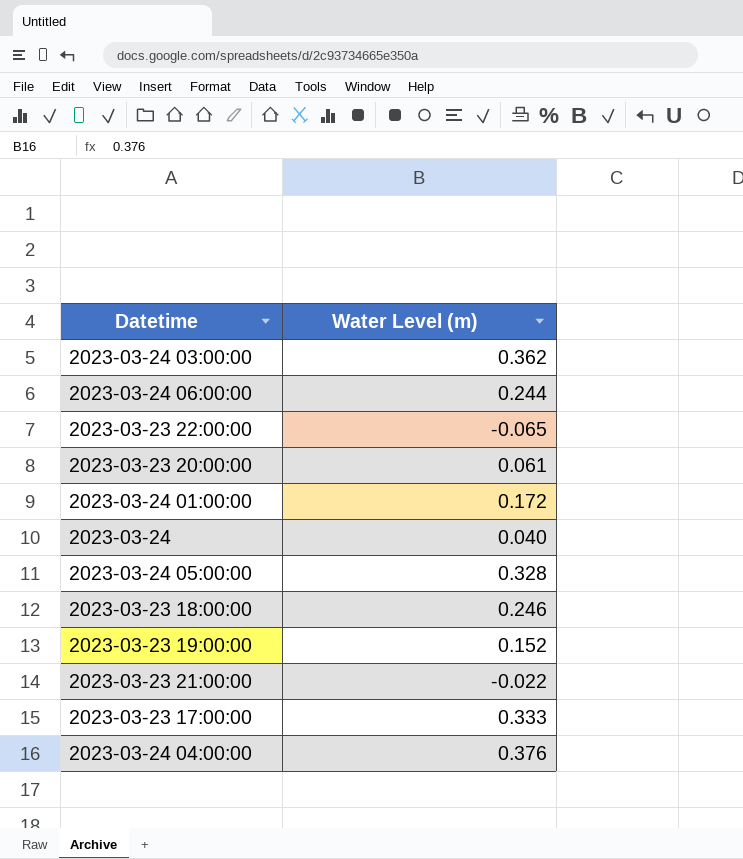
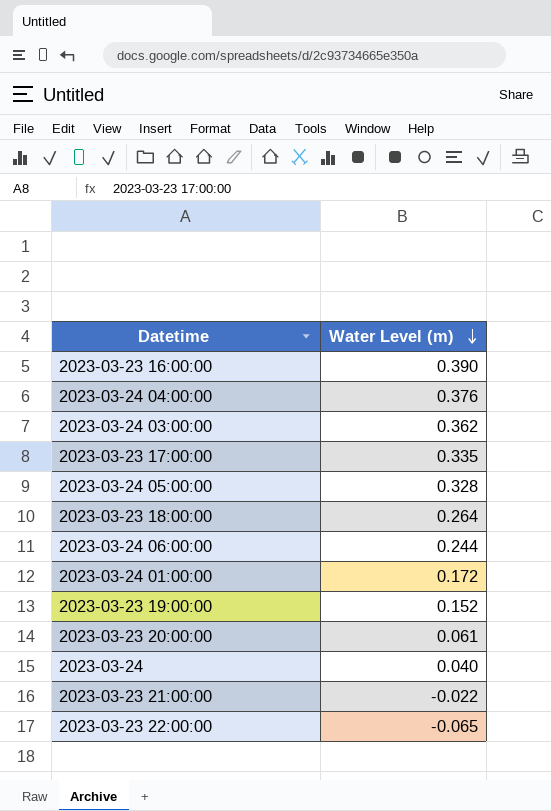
row order: none -> Water Level (m) descending
row 2023-03-23 16:00:00: none -> 0.390
2023-03-23 17:00:00 | Water Level (m): 0.333 -> 0.335
2023-03-23 18:00:00 | Water Level (m): 0.246 -> 0.264

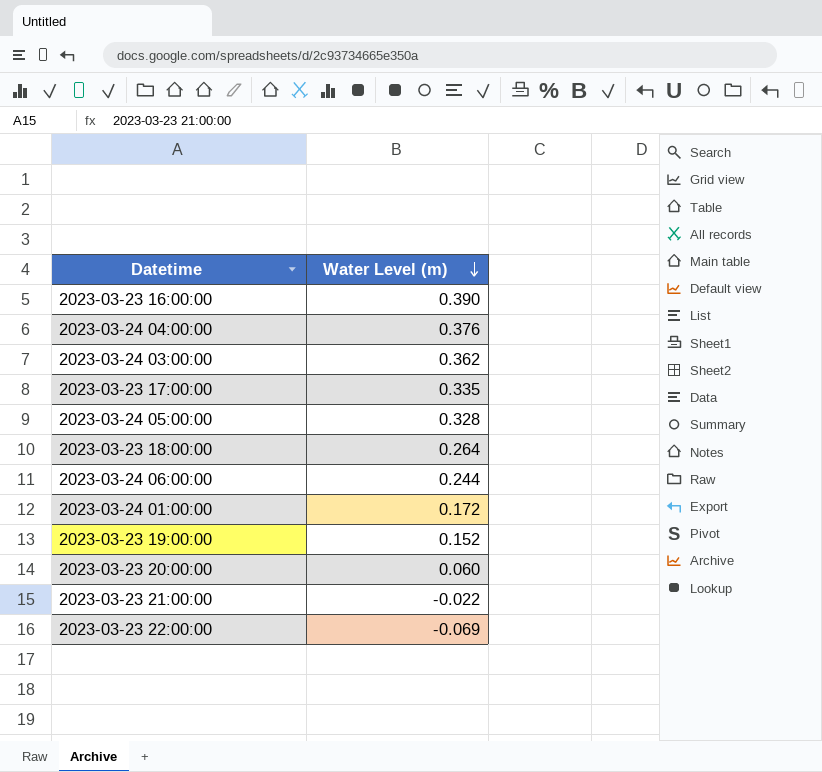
row 2023-03-24: 0.040 -> none
2023-03-23 20:00:00 | Water Level (m): 0.061 -> 0.060
2023-03-23 22:00:00 | Water Level (m): -0.065 -> -0.069

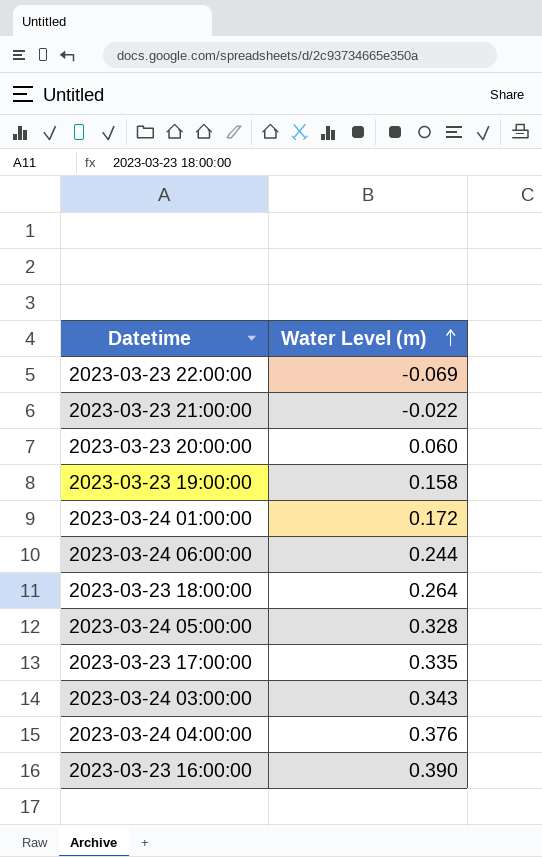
row order: Water Level (m) descending -> Water Level (m) ascending
2023-03-23 19:00:00 | Water Level (m): 0.152 -> 0.158
2023-03-24 03:00:00 | Water Level (m): 0.362 -> 0.343

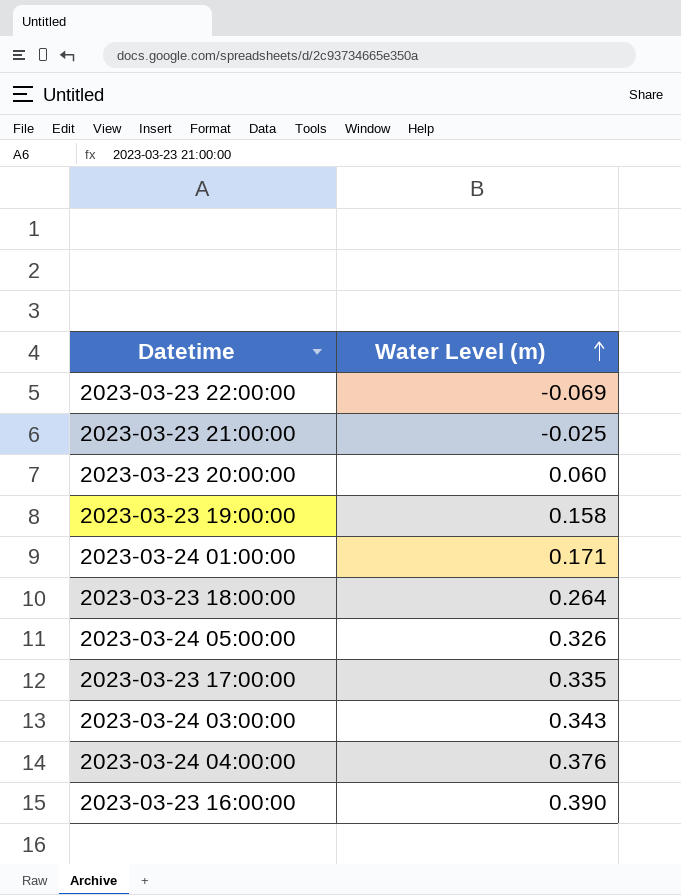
row 2023-03-24 06:00:00: 0.244 -> none
2023-03-23 21:00:00 | Water Level (m): -0.022 -> -0.025
2023-03-24 01:00:00 | Water Level (m): 0.172 -> 0.171
2023-03-24 05:00:00 | Water Level (m): 0.328 -> 0.326

